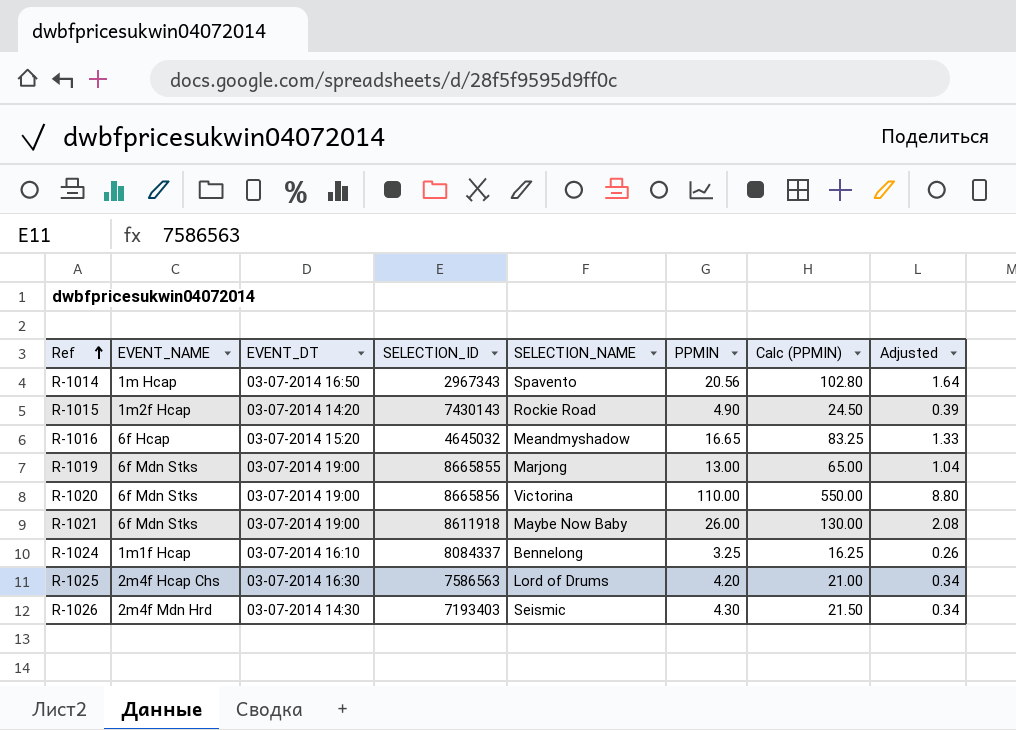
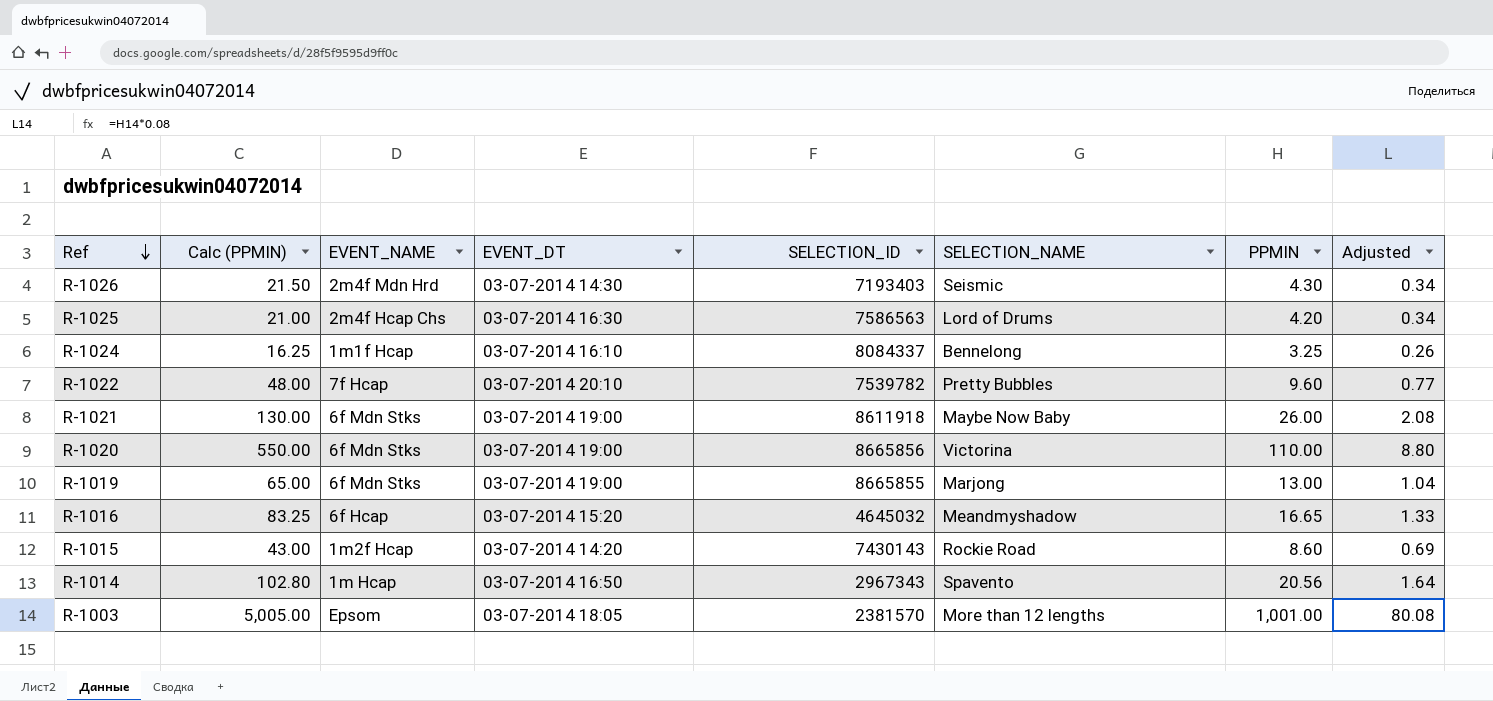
row order: Ref ascending -> Ref descending
column Calc (PPMIN) | position: 7 -> 2
row R-1022: none -> 48.00 | 7f Hcap | 03-07-2014 20:10 | 7539782 | Pretty Bubbles | 9.60 | 0.77
R-1015 | Calc (PPMIN): 24.50 -> 43.00
R-1015 | PPMIN: 4.90 -> 8.60
R-1015 | Adjusted: 0.39 -> 0.69
row R-1003: none -> 5,005.00 | Epsom | 03-07-2014 18:05 | 2381570 | More than 12 lengths | 1,001.00 | 80.08

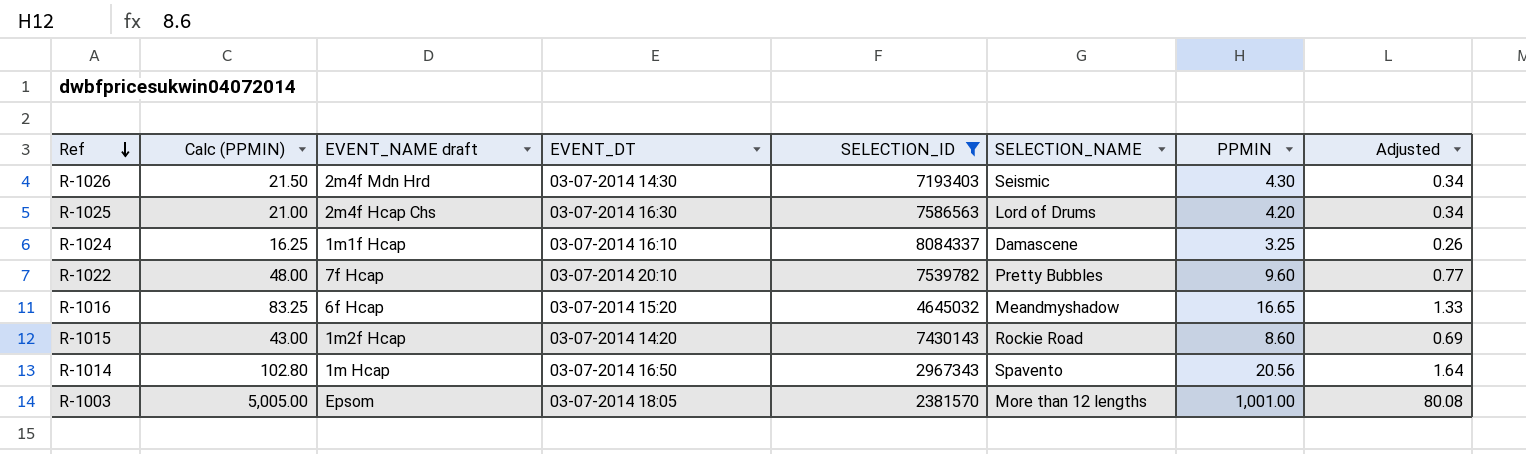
filter: none -> SELECTION_ID <= 8084337
column name: EVENT_NAME -> EVENT_NAME draft
R-1024 | SELECTION_NAME: Bennelong -> Damascene

